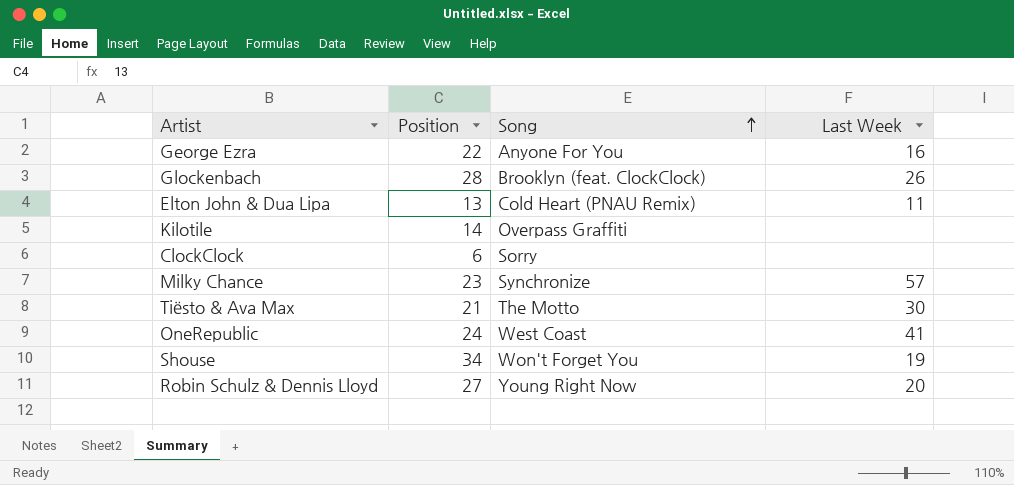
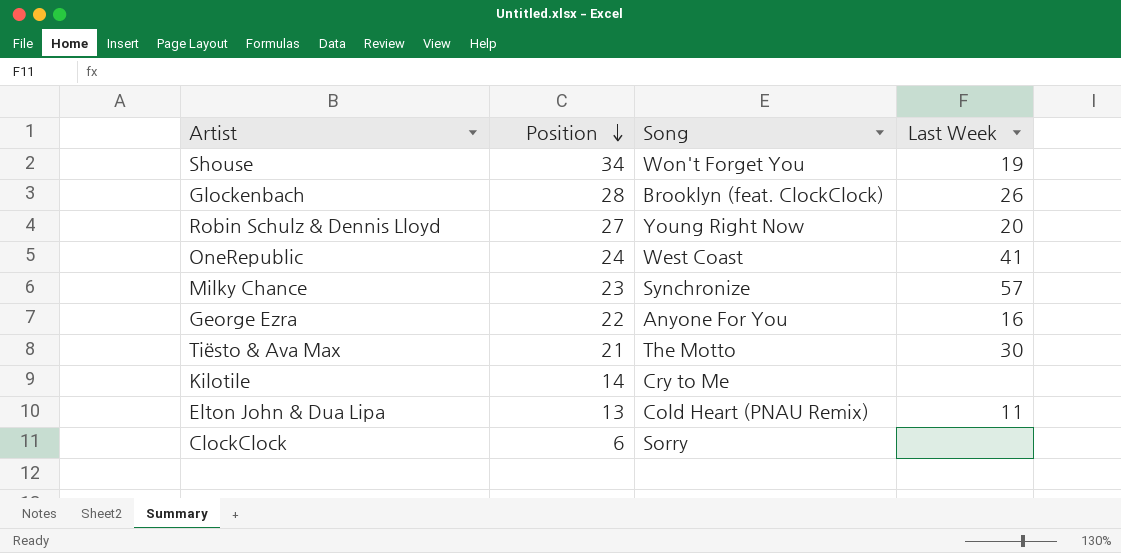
row order: Song ascending -> Position descending
Kilotile | Song: Overpass Graffiti -> Cry to Me

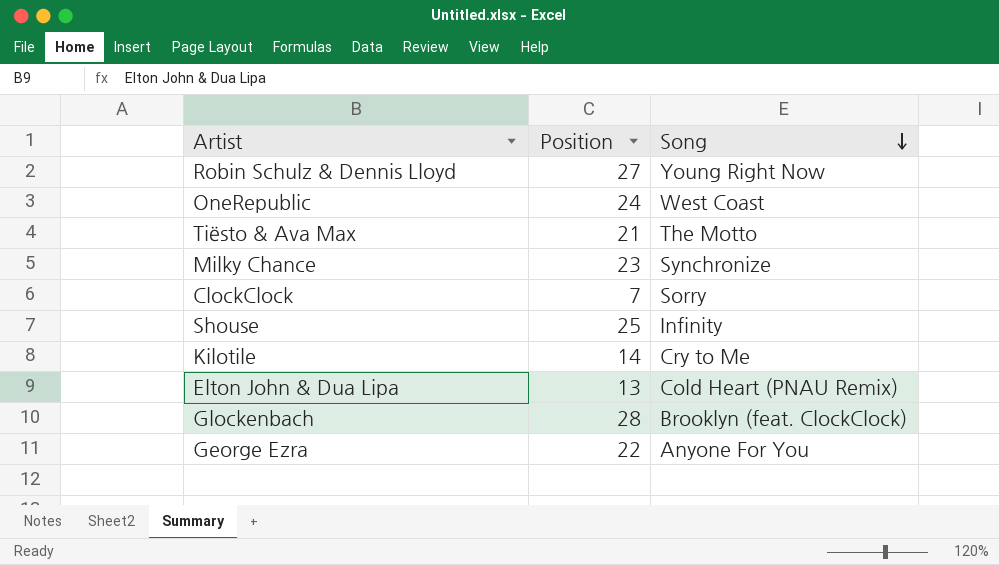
row order: Position descending -> Song descending
column Last Week | position: 4 -> none
ClockClock | Position: 6 -> 7
Shouse | Position: 34 -> 25
Shouse | Song: Won't Forget You -> Infinity

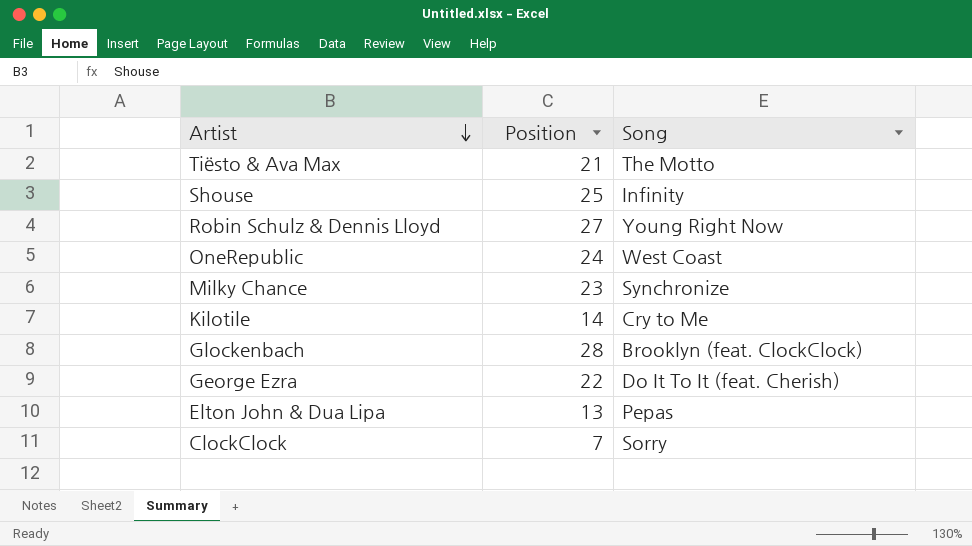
row order: Song descending -> Artist descending
George Ezra | Song: Anyone For You -> Do It To It (feat. Cherish)
Elton John & Dua Lipa | Song: Cold Heart (PNAU Remix) -> Pepas

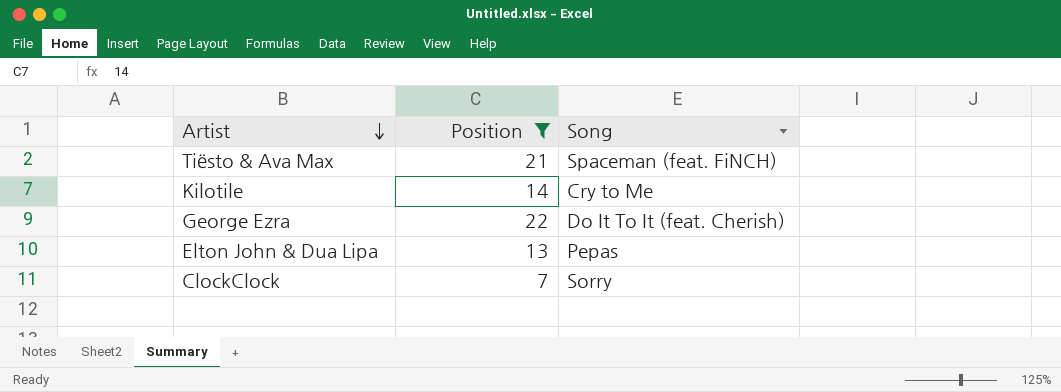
filter: none -> Position <= 22
Tiësto & Ava Max | Song: The Motto -> Spaceman (feat. FiNCH)

